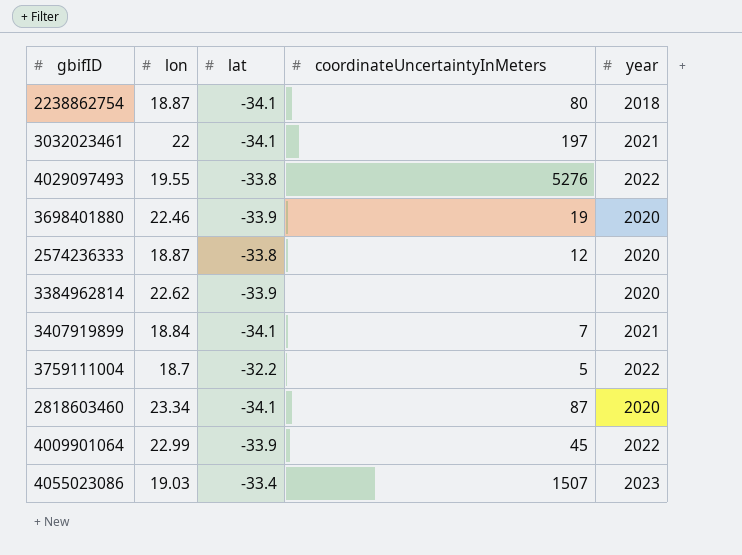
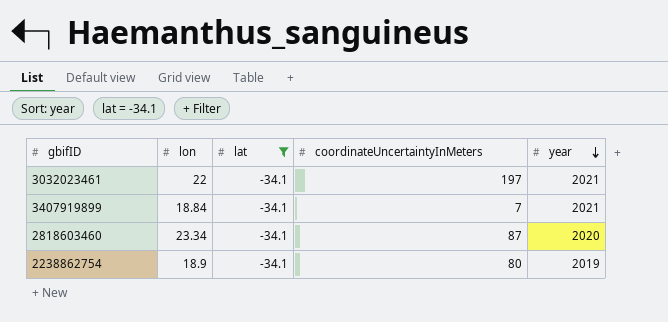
filter: none -> lat = -34.1
row order: none -> year descending
2238862754 | lon: 18.87 -> 18.9
2238862754 | year: 2018 -> 2019

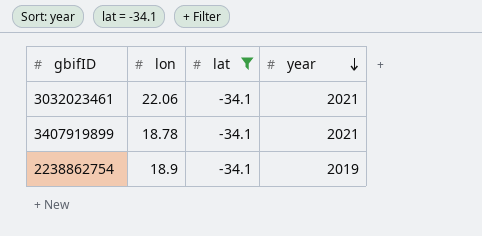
column coordinateUncertaintyInMeters | position: 4 -> none
row 2818603460: 23.34 | -34.1 | 87 | 2020 -> none
3032023461 | lon: 22 -> 22.06
3407919899 | lon: 18.84 -> 18.78

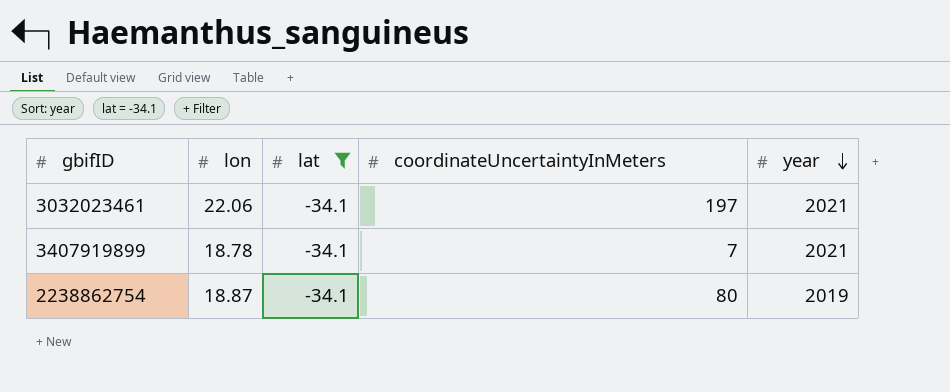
column coordinateUncertaintyInMeters | position: none -> 4
2238862754 | lon: 18.9 -> 18.87

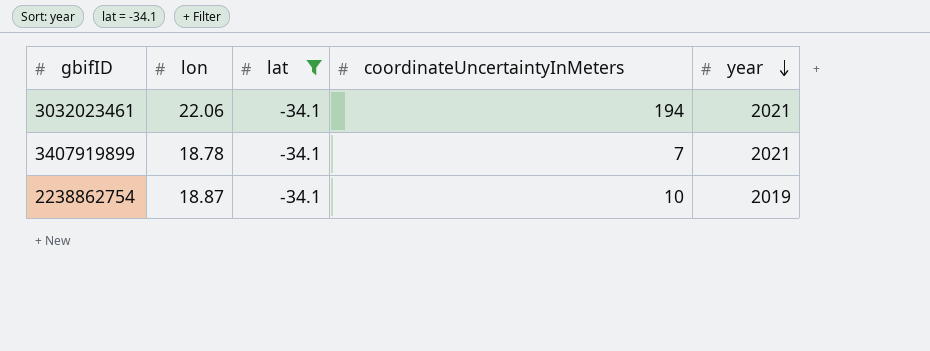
3032023461 | coordinateUncertaintyInMeters: 197 -> 194
2238862754 | coordinateUncertaintyInMeters: 80 -> 10

